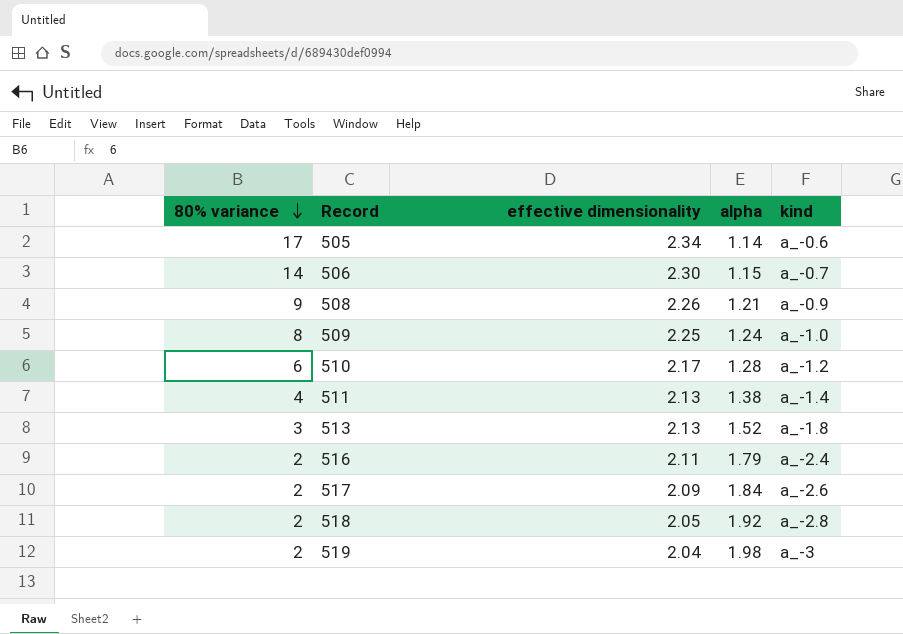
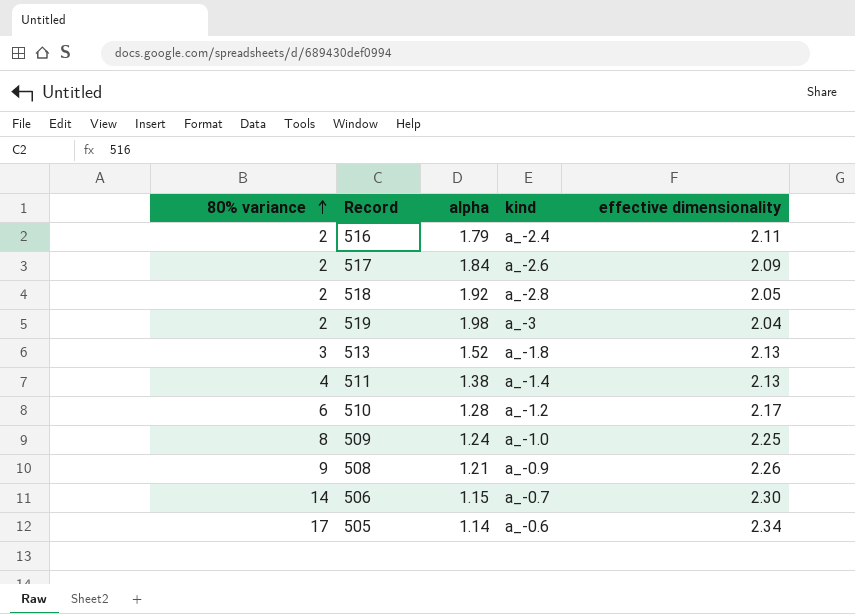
row order: 80% variance descending -> 80% variance ascending
column effective dimensionality | position: 3 -> 5

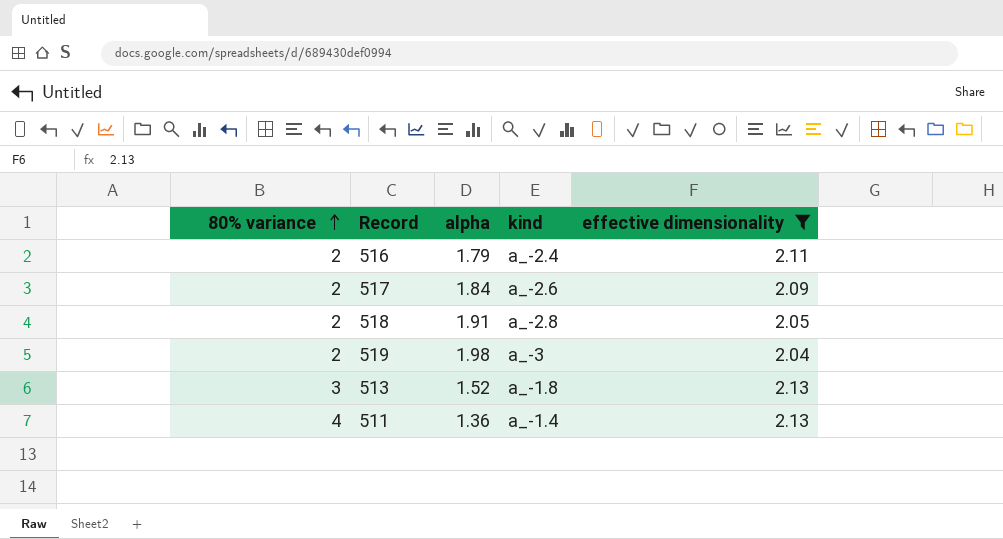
filter: none -> effective dimensionality <= 2.13
518 | alpha: 1.92 -> 1.91
511 | alpha: 1.38 -> 1.36

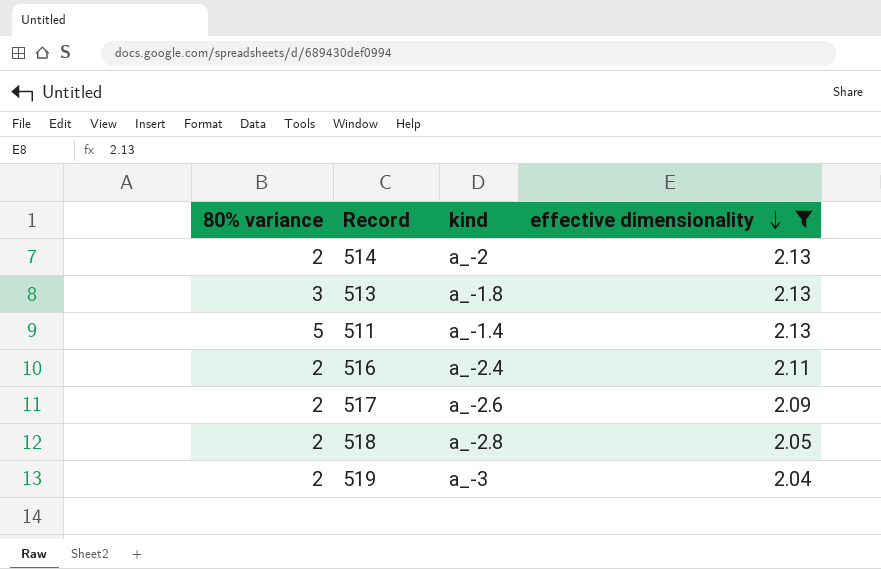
row order: 80% variance ascending -> effective dimensionality descending
column alpha | position: 3 -> none
row 514: none -> 2 | a_-2 | 2.13
511 | 80% variance: 4 -> 5

